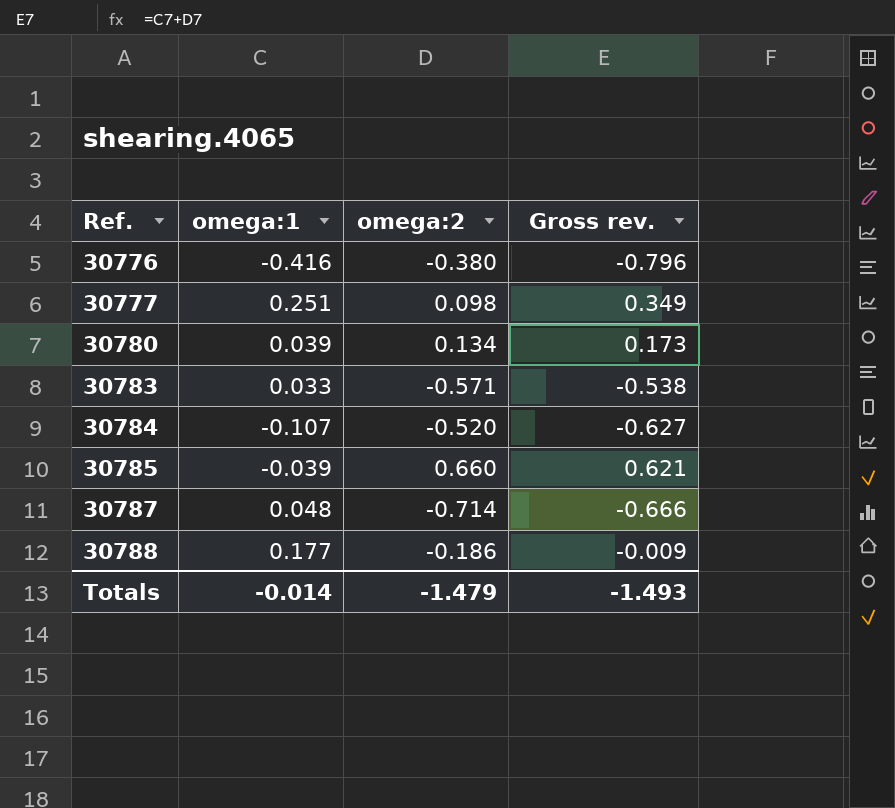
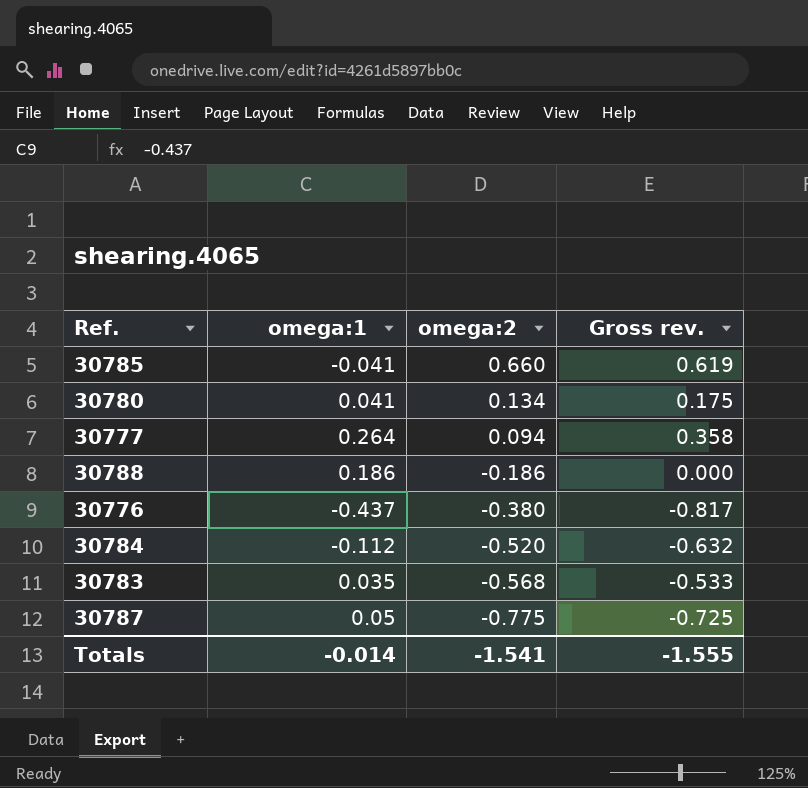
row order: Ref. ascending -> omega:2 descending
30785 | omega:1: -0.039 -> -0.041
30785 | Gross rev.: 0.621 -> 0.619
30780 | omega:1: 0.039 -> 0.041
30780 | Gross rev.: 0.173 -> 0.175
30777 | omega:1: 0.251 -> 0.264
30777 | omega:2: 0.098 -> 0.094
30777 | Gross rev.: 0.349 -> 0.358
30788 | omega:1: 0.177 -> 0.186
30788 | Gross rev.: -0.009 -> 0.000
30776 | omega:1: -0.416 -> -0.437
30776 | Gross rev.: -0.796 -> -0.817
30784 | omega:1: -0.107 -> -0.112
30784 | Gross rev.: -0.627 -> -0.632
30783 | omega:1: 0.033 -> 0.035
30783 | omega:2: -0.571 -> -0.568
30783 | Gross rev.: -0.538 -> -0.533
30787 | omega:1: 0.048 -> 0.05
30787 | omega:2: -0.714 -> -0.775
30787 | Gross rev.: -0.666 -> -0.725
Totals | omega:2: -1.479 -> -1.541
Totals | Gross rev.: -1.493 -> -1.555

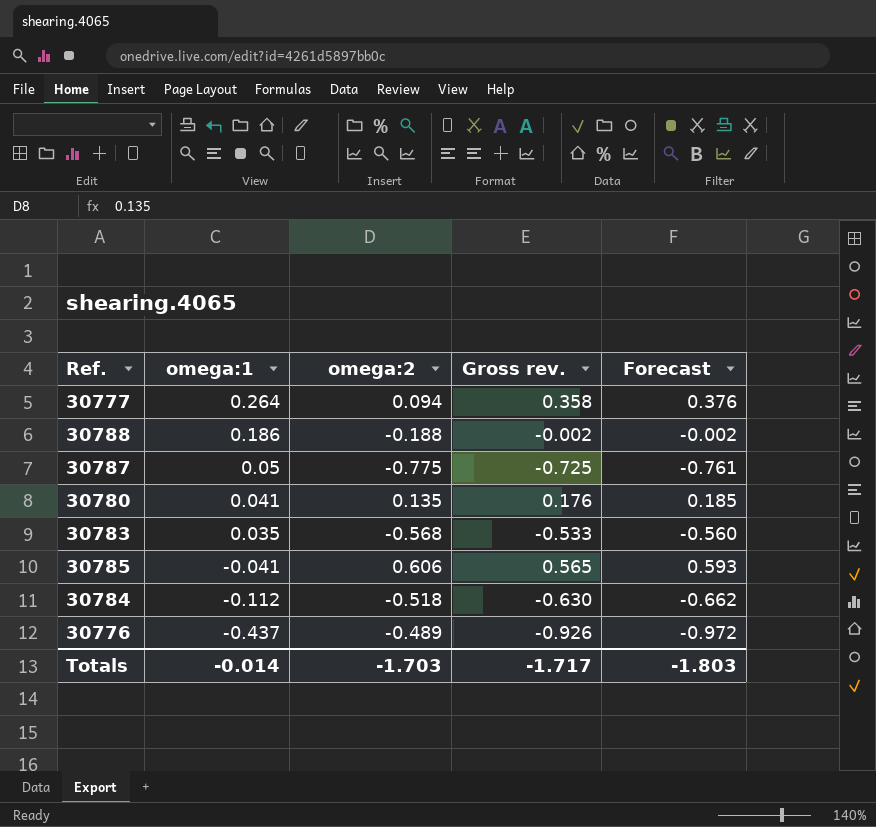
row order: omega:2 descending -> omega:1 descending
column Forecast | formula: none -> [Gross rev.] * 1.05
30788 | omega:2: -0.186 -> -0.188
30788 | Gross rev.: 0.000 -> -0.002
30780 | omega:2: 0.134 -> 0.135
30780 | Gross rev.: 0.175 -> 0.176
30785 | omega:2: 0.660 -> 0.606
30785 | Gross rev.: 0.619 -> 0.565
30784 | omega:2: -0.520 -> -0.518
30784 | Gross rev.: -0.632 -> -0.630
30776 | omega:2: -0.380 -> -0.489
30776 | Gross rev.: -0.817 -> -0.926
Totals | omega:2: -1.541 -> -1.703
Totals | Gross rev.: -1.555 -> -1.717

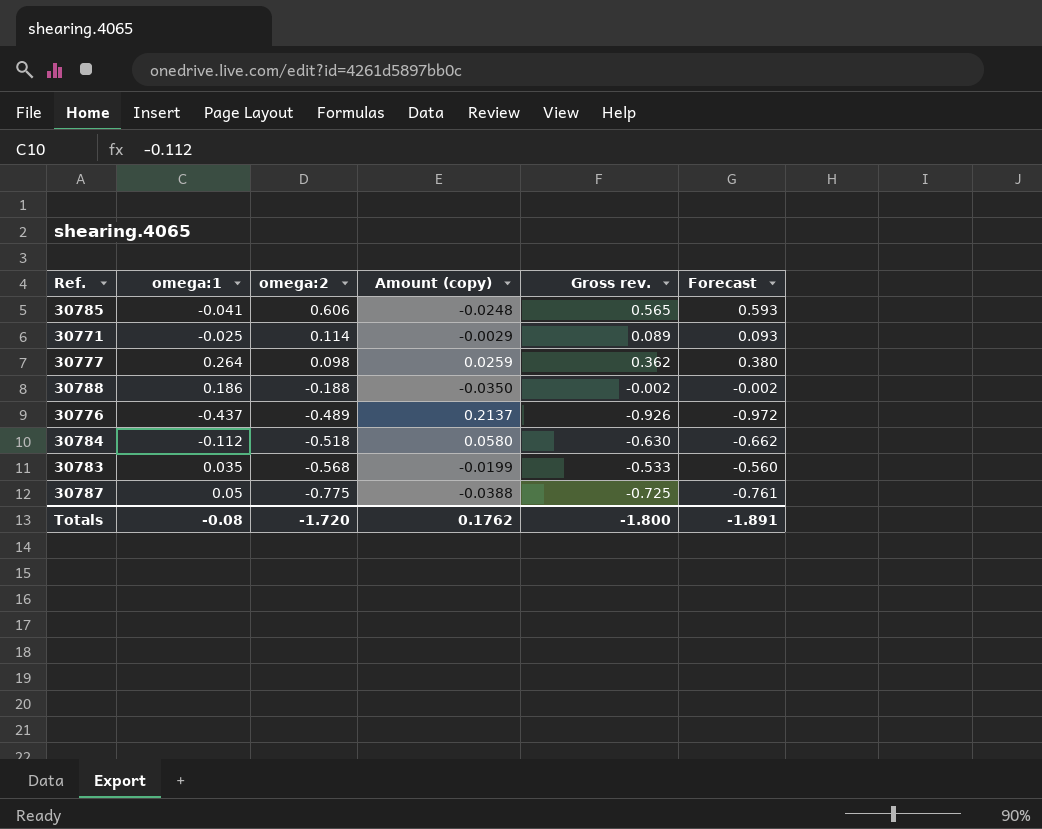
row order: omega:1 descending -> omega:2 descending
column Amount (copy) | formula: none -> [omega:1] * [omega:2]
row 30780: 0.041 | 0.135 | 0.176 | 0.185 -> none
row 30771: none -> -0.025 | 0.114 | -0.0029 | 0.089 | 0.093
30777 | omega:2: 0.094 -> 0.098
30777 | Gross rev.: 0.358 -> 0.362
30777 | Forecast: 0.376 -> 0.380
Totals | omega:1: -0.014 -> -0.08
Totals | omega:2: -1.703 -> -1.720
Totals | Gross rev.: -1.717 -> -1.800
Totals | Forecast: -1.803 -> -1.891

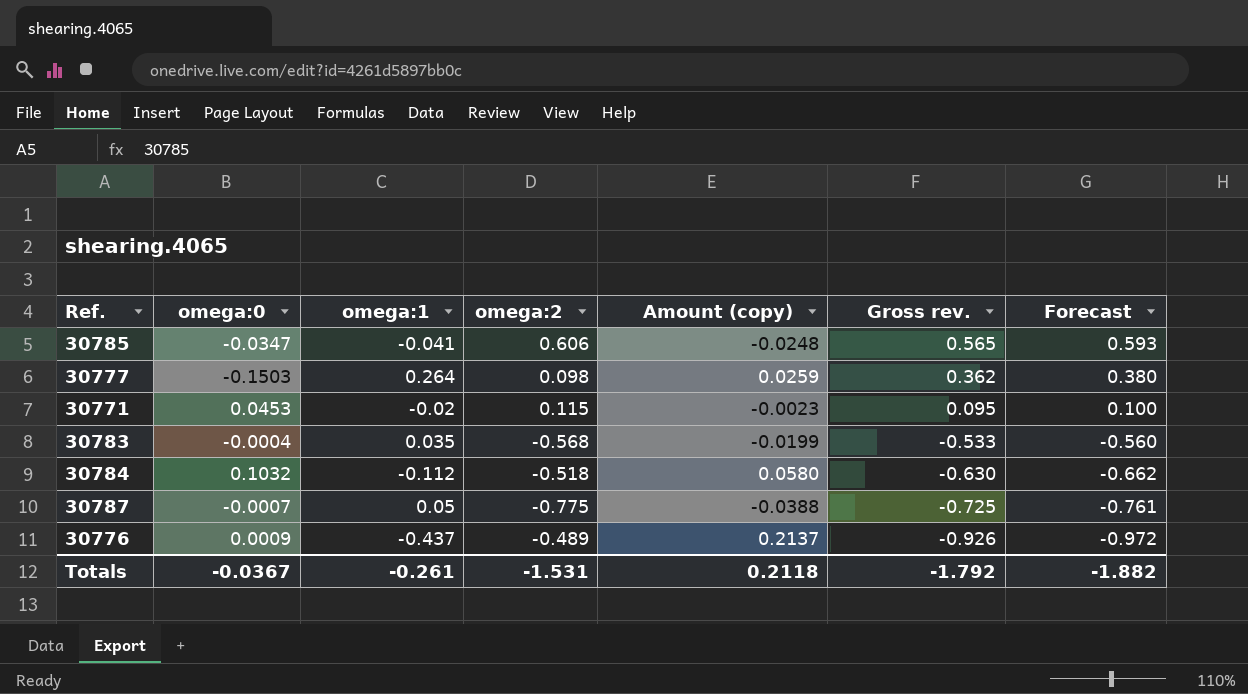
row order: omega:2 descending -> Gross rev. descending
column omega:0 | position: none -> 2
row 30788: 0.186 | -0.188 | -0.0350 | -0.002 | -0.002 -> none
30771 | omega:1: -0.025 -> -0.02
30771 | omega:2: 0.114 -> 0.115
30771 | Amount (copy): -0.0029 -> -0.0023
30771 | Gross rev.: 0.089 -> 0.095
30771 | Forecast: 0.093 -> 0.100
Totals | omega:1: -0.08 -> -0.261
Totals | omega:2: -1.720 -> -1.531
Totals | Amount (copy): 0.1762 -> 0.2118
Totals | Gross rev.: -1.800 -> -1.792
Totals | Forecast: -1.891 -> -1.882

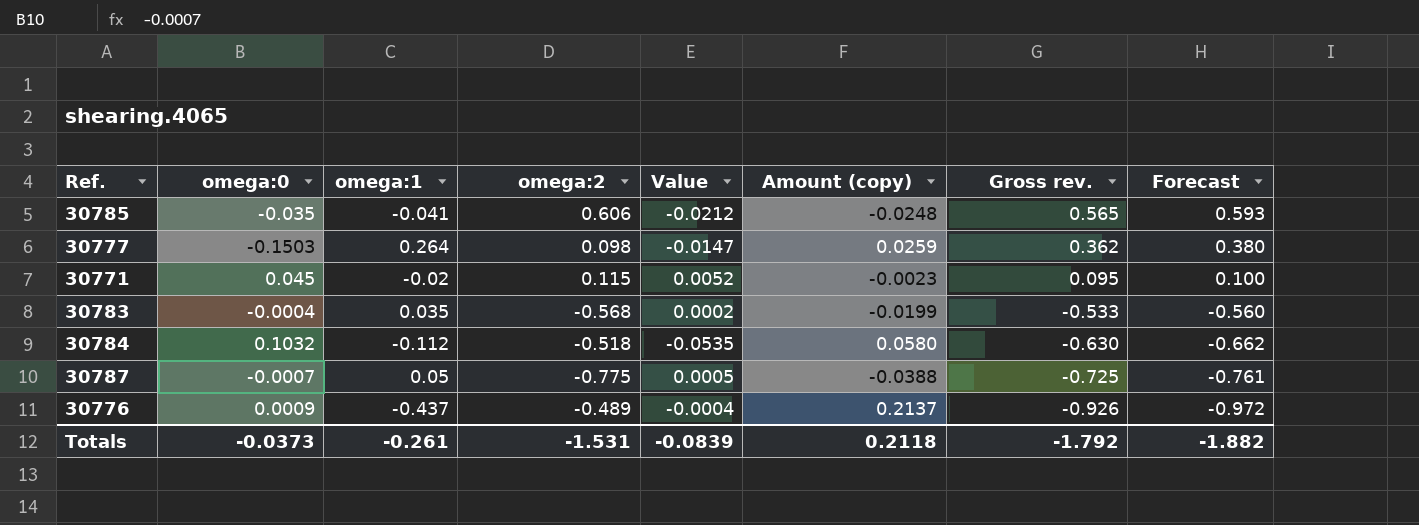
column Value | formula: none -> [omega:0] * [omega:2]
30785 | omega:0: -0.0347 -> -0.035
30771 | omega:0: 0.0453 -> 0.045
Totals | omega:0: -0.0367 -> -0.0373

